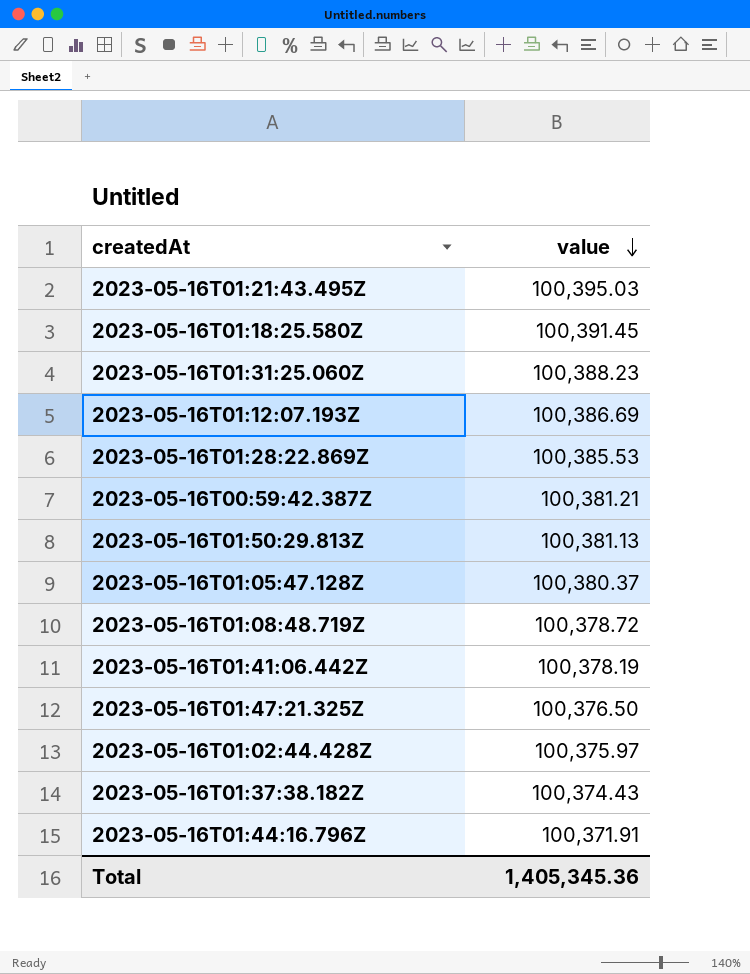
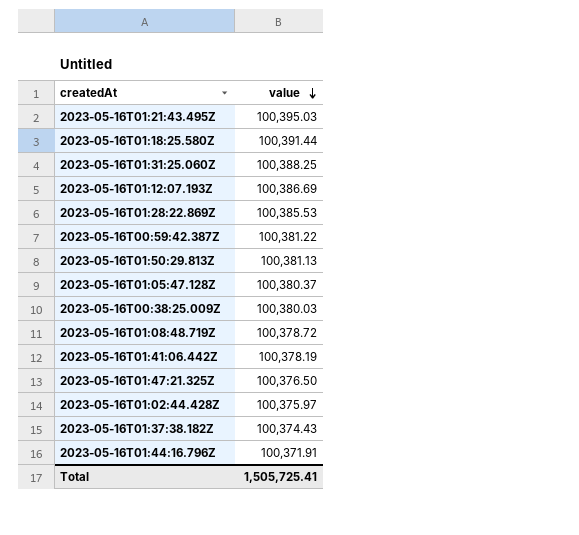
2023-05-16T01:18:25.580Z | value: 100,391.45 -> 100,391.44
2023-05-16T01:31:25.060Z | value: 100,388.23 -> 100,388.25
2023-05-16T00:59:42.387Z | value: 100,381.21 -> 100,381.22
row 2023-05-16T00:38:25.009Z: none -> 100,380.03
Total | value: 1,405,345.36 -> 1,505,725.41

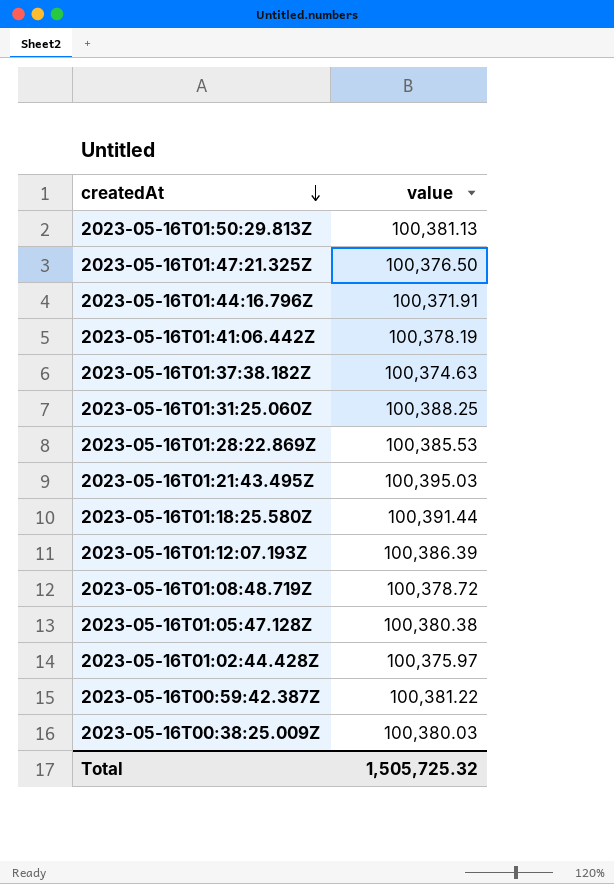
row order: value descending -> createdAt descending
2023-05-16T01:37:38.182Z | value: 100,374.43 -> 100,374.63
2023-05-16T01:12:07.193Z | value: 100,386.69 -> 100,386.39
2023-05-16T01:05:47.128Z | value: 100,380.37 -> 100,380.38
Total | value: 1,505,725.41 -> 1,505,725.32

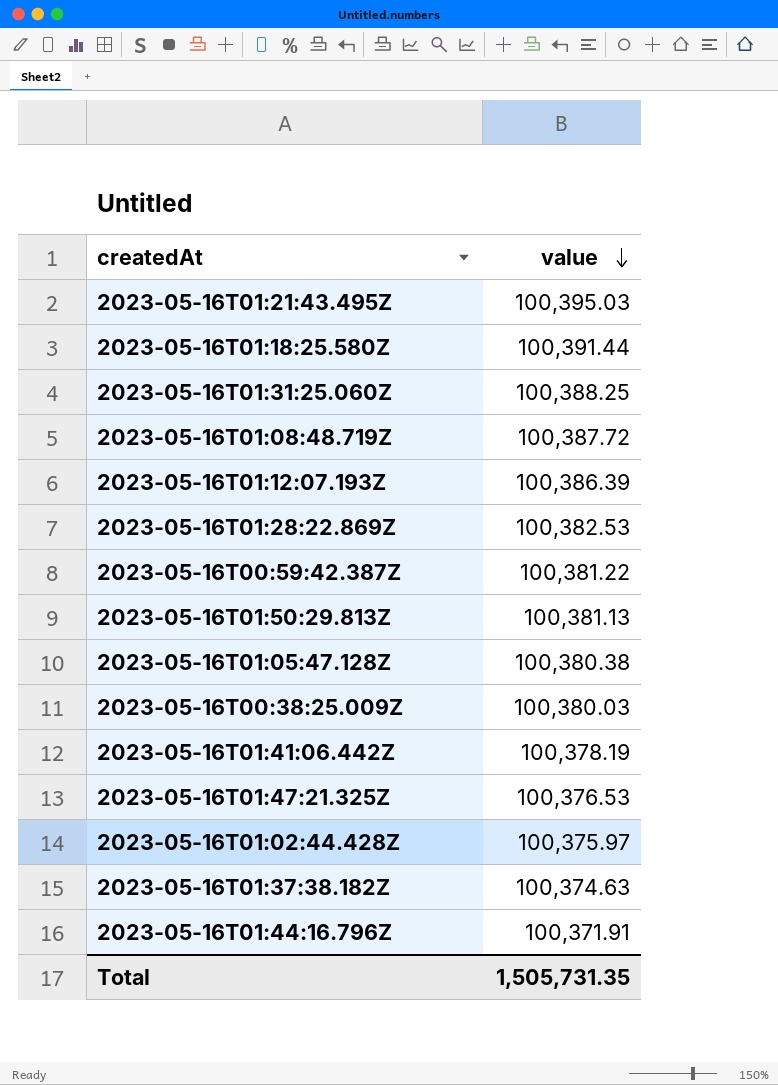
row order: createdAt descending -> value descending
2023-05-16T01:08:48.719Z | value: 100,378.72 -> 100,387.72
2023-05-16T01:28:22.869Z | value: 100,385.53 -> 100,382.53
2023-05-16T01:47:21.325Z | value: 100,376.50 -> 100,376.53
Total | value: 1,505,725.32 -> 1,505,731.35

